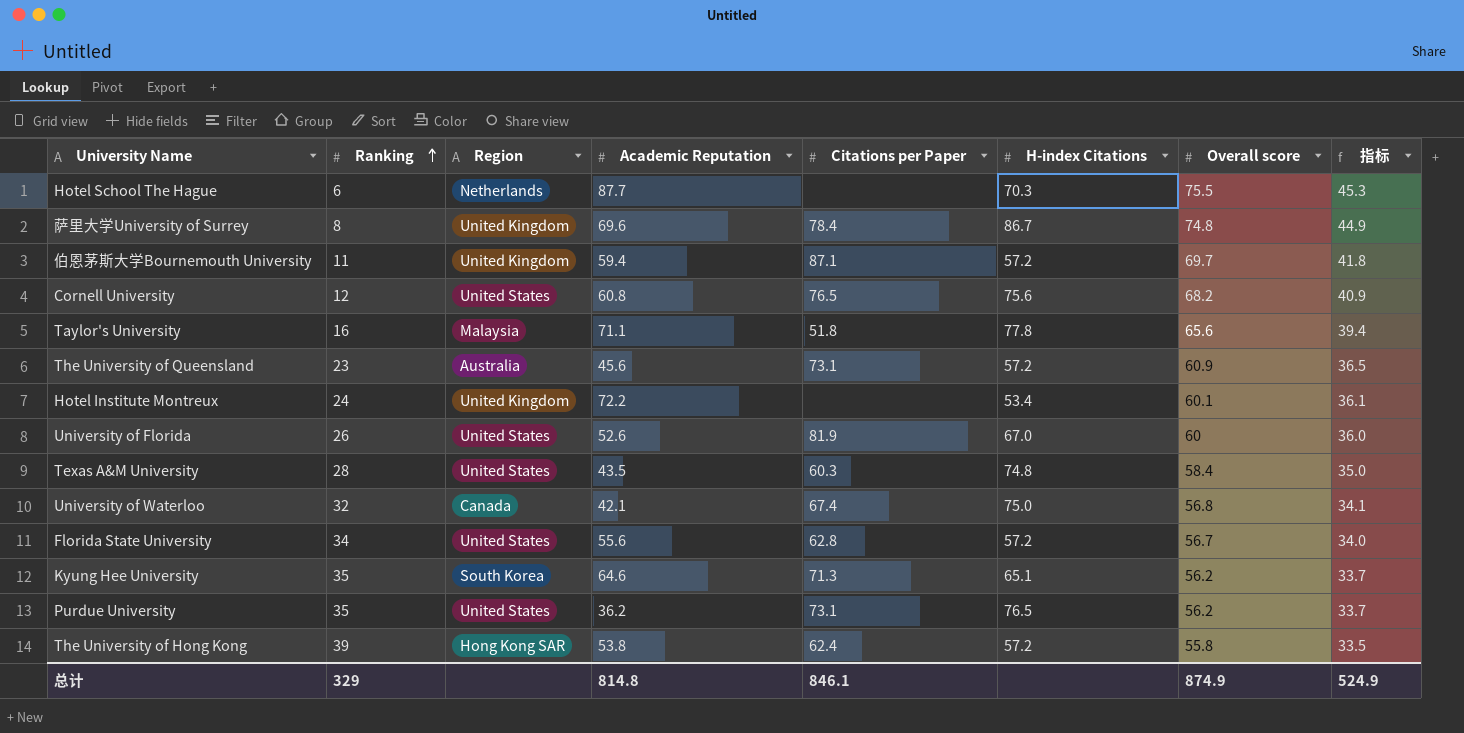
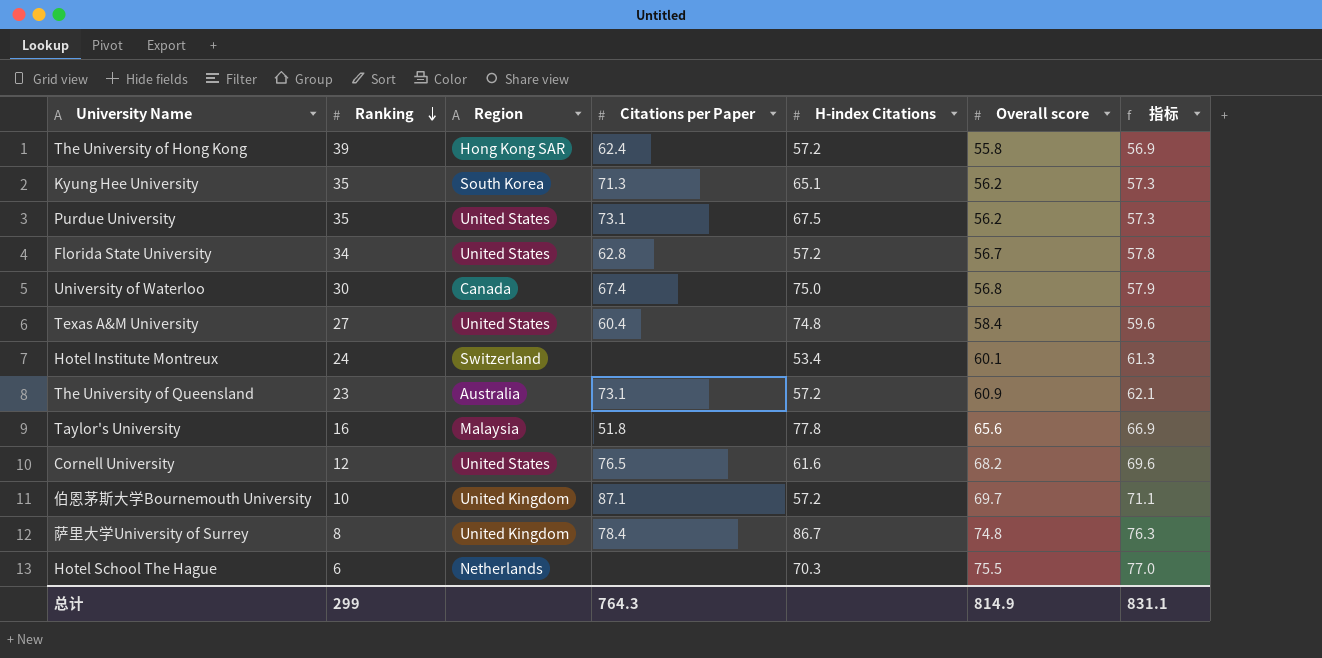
row order: Ranking ascending -> Ranking descending
column Academic Reputation | position: 4 -> none
column 指标 | formula: [Overall score] * 0.6 -> [Overall score] * 1.02
row University of Florida: 26 | United States | 52.6 | 81.9 | 67.0 | 60 | 36.0 -> none
Purdue University | H-index Citations: 76.5 -> 67.5
University of Waterloo | Ranking: 32 -> 30
Texas A&M University | Ranking: 28 -> 27
Texas A&M University | Citations per Paper: 60.3 -> 60.4
Hotel Institute Montreux | Region: United Kingdom -> Switzerland
Cornell University | H-index Citations: 75.6 -> 61.6
伯恩茅斯大学Bournemouth University | Ranking: 11 -> 10
总计 | Ranking: 329 -> 299
总计 | Citations per Paper: 846.1 -> 764.3
总计 | Overall score: 874.9 -> 814.9
总计 | 指标: 524.9 -> 831.1

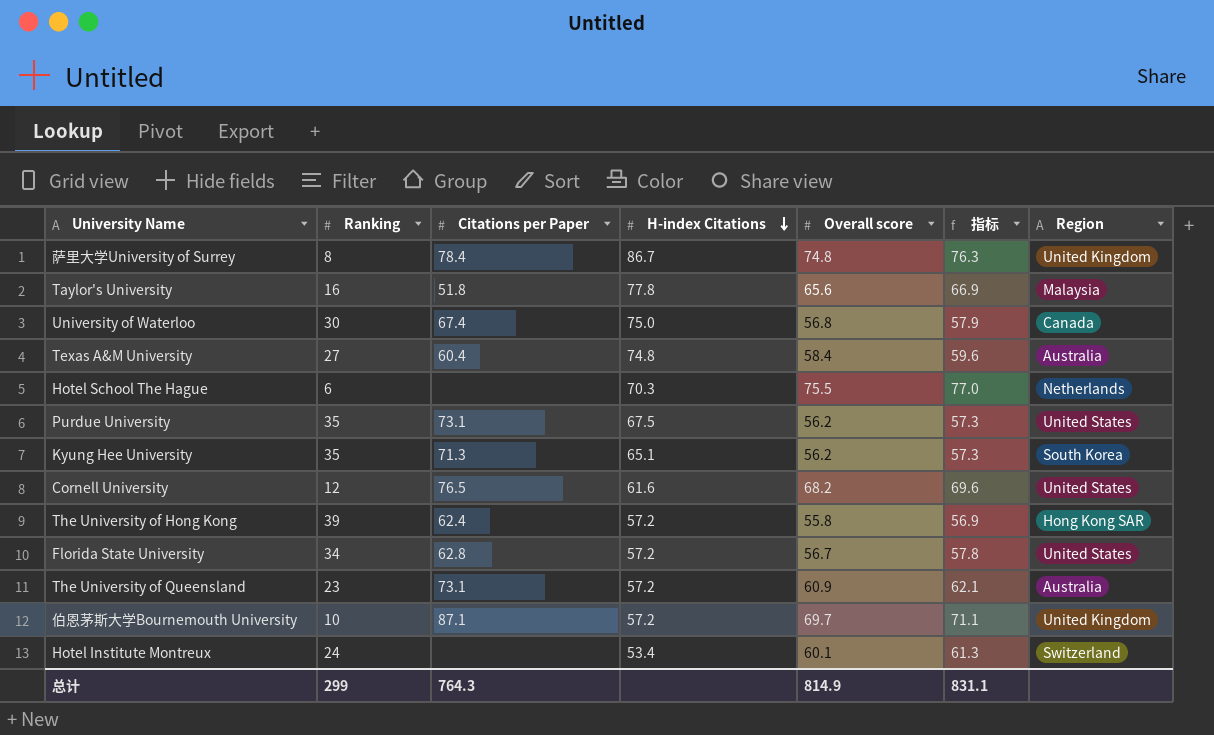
row order: Ranking descending -> H-index Citations descending
column Region | position: 3 -> 7
Texas A&M University | Region: United States -> Australia

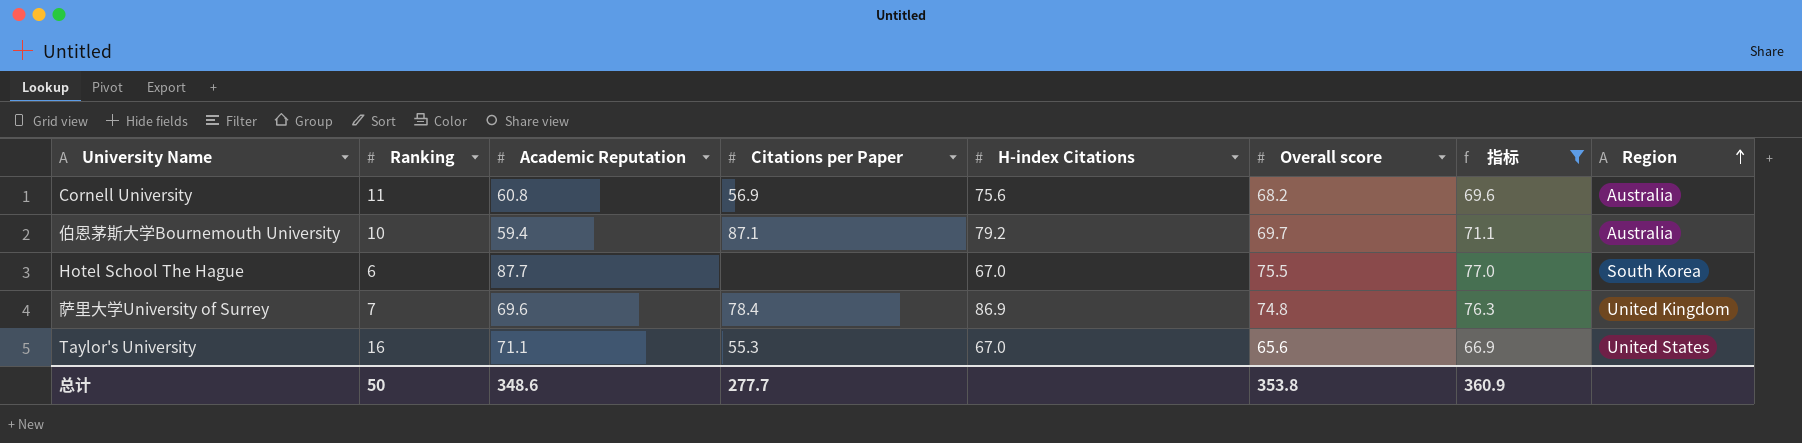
filter: none -> 指标 >= 66.9
row order: H-index Citations descending -> Region ascending
column Academic Reputation | position: none -> 3
Cornell University | Ranking: 12 -> 11
Cornell University | Citations per Paper: 76.5 -> 56.9
Cornell University | H-index Citations: 61.6 -> 75.6
Cornell University | Region: United States -> Australia
伯恩茅斯大学Bournemouth University | H-index Citations: 57.2 -> 79.2
伯恩茅斯大学Bournemouth University | Region: United Kingdom -> Australia
Hotel School The Hague | H-index Citations: 70.3 -> 67.0
Hotel School The Hague | Region: Netherlands -> South Korea
萨里大学University of Surrey | Ranking: 8 -> 7
萨里大学University of Surrey | H-index Citations: 86.7 -> 86.9
Taylor's University | Citations per Paper: 51.8 -> 55.3
Taylor's University | H-index Citations: 77.8 -> 67.0
Taylor's University | Region: Malaysia -> United States
总计 | Ranking: 299 -> 50
总计 | Citations per Paper: 764.3 -> 277.7
总计 | Overall score: 814.9 -> 353.8
总计 | 指标: 831.1 -> 360.9

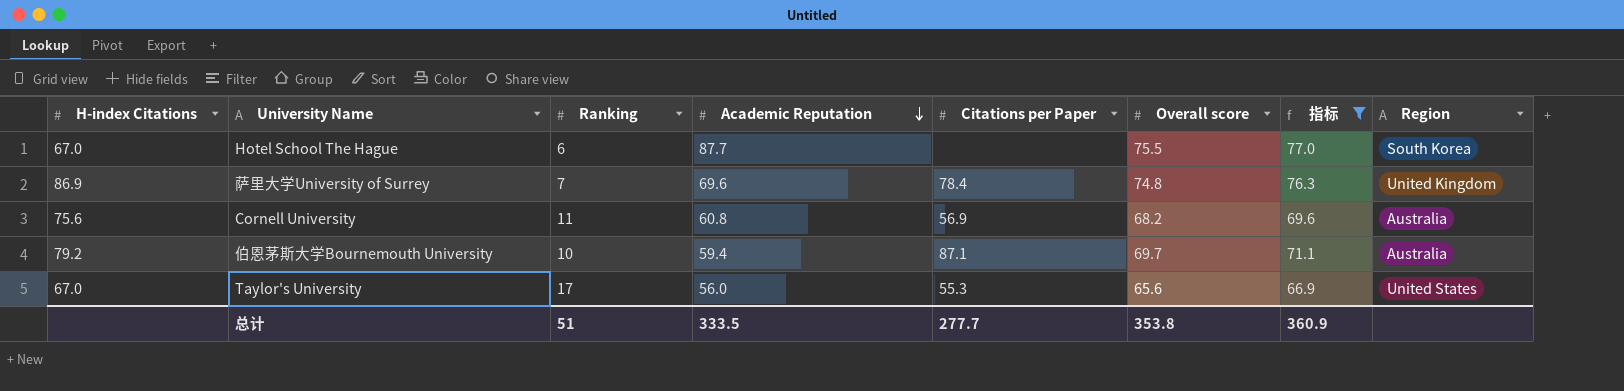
row order: Region ascending -> Academic Reputation descending
column H-index Citations | position: 5 -> 1
Taylor's University | Ranking: 16 -> 17
Taylor's University | Academic Reputation: 71.1 -> 56.0
总计 | Ranking: 50 -> 51
总计 | Academic Reputation: 348.6 -> 333.5

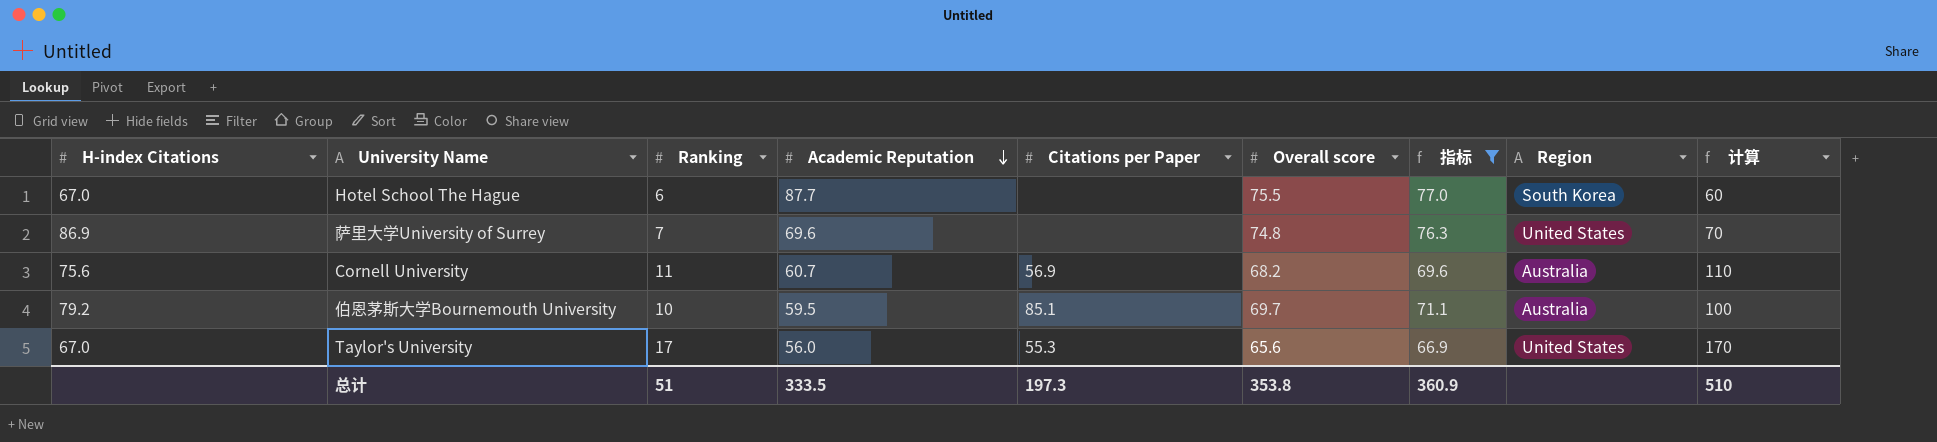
column 计算 | formula: none -> [Ranking] * 10
萨里大学University of Surrey | Citations per Paper: 78.4 -> none
萨里大学University of Surrey | Region: United Kingdom -> United States
Cornell University | Academic Reputation: 60.8 -> 60.7
伯恩茅斯大学Bournemouth University | Academic Reputation: 59.4 -> 59.5
伯恩茅斯大学Bournemouth University | Citations per Paper: 87.1 -> 85.1
总计 | Citations per Paper: 277.7 -> 197.3

